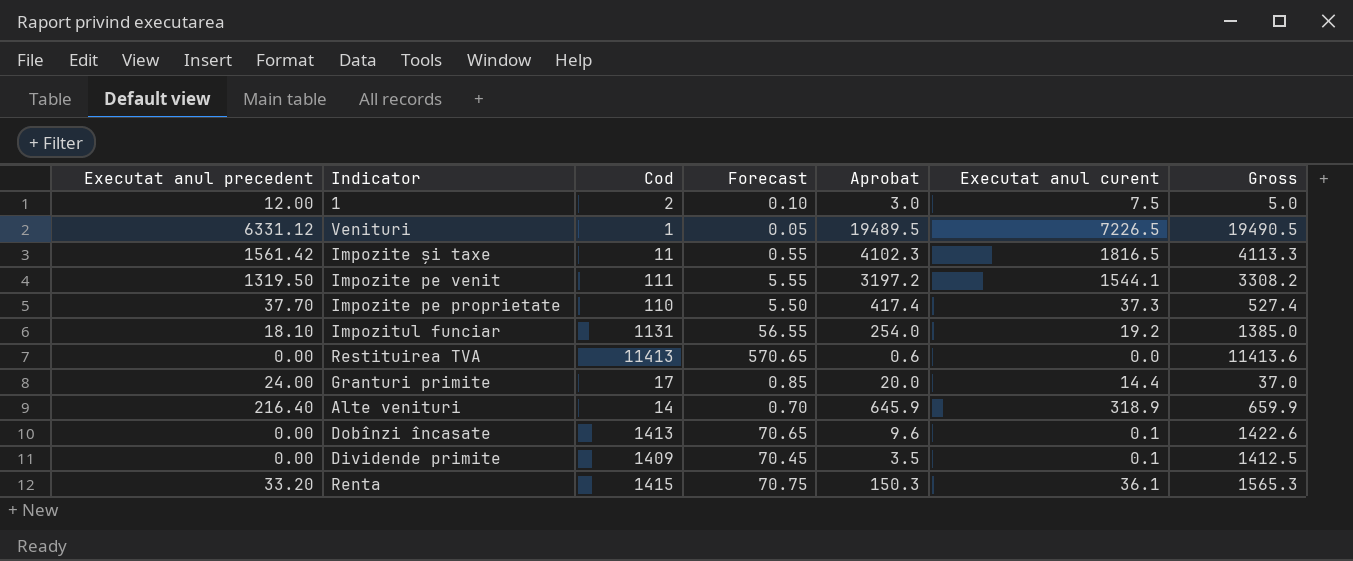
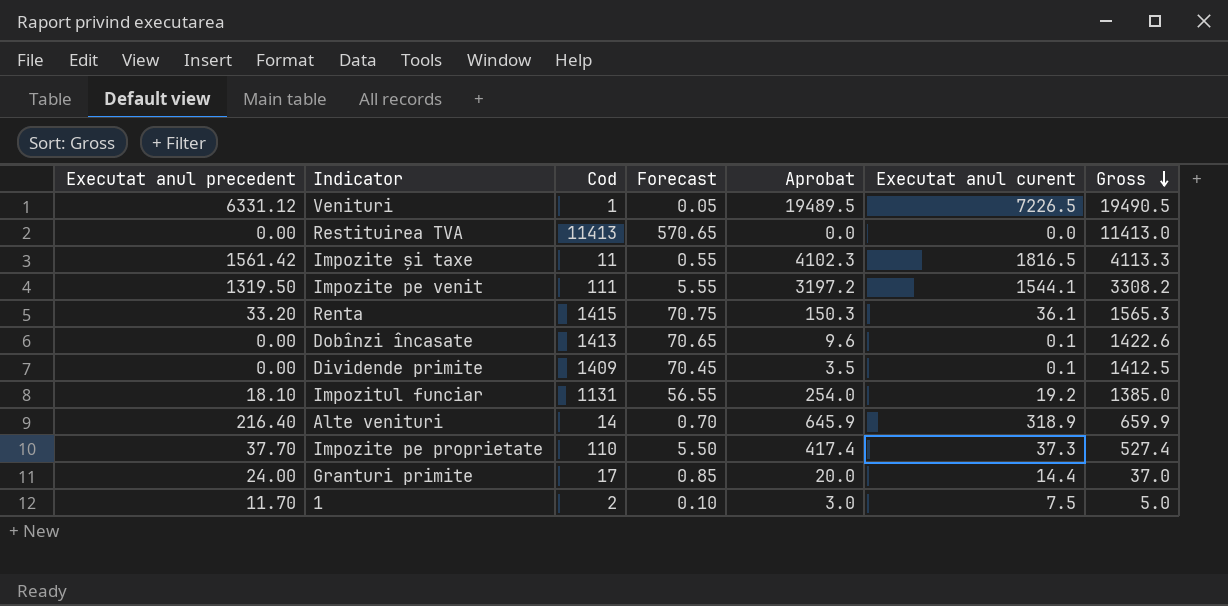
row order: none -> Gross descending
Restituirea TVA | Aprobat: 0.6 -> 0.0
Restituirea TVA | Gross: 11413.6 -> 11413.0
1 | Executat anul precedent: 12.00 -> 11.70

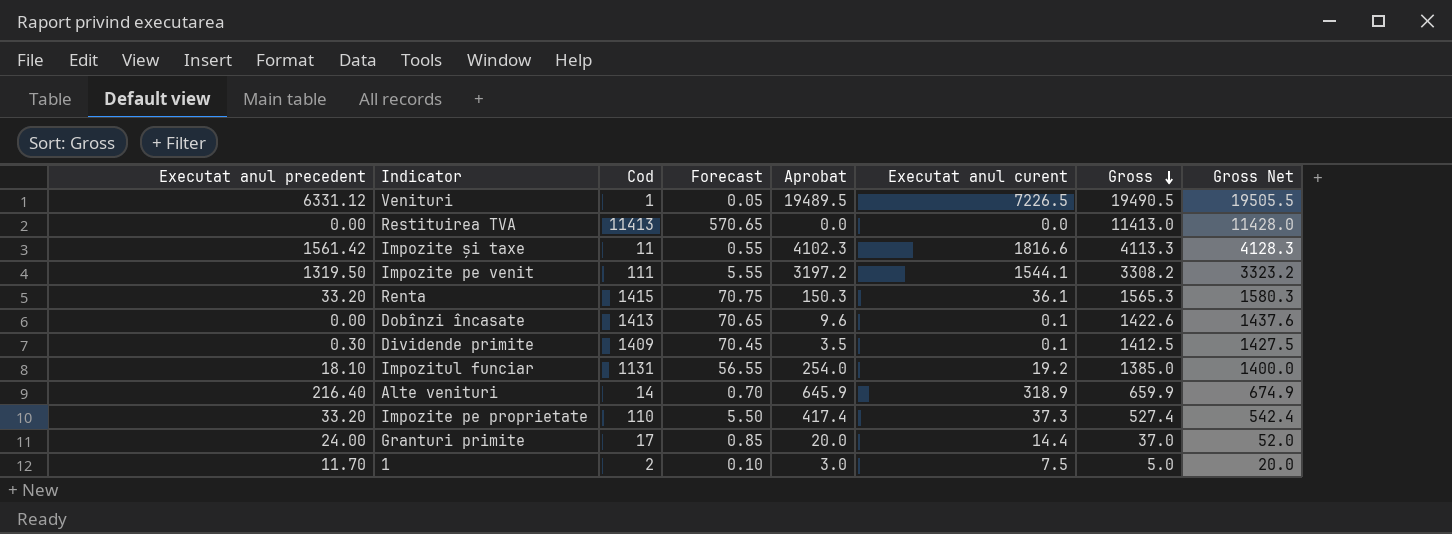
column Gross Net | formula: none -> [Gross] + 15
Impozite și taxe | Executat anul curent: 1816.5 -> 1816.6
Dividende primite | Executat anul precedent: 0.00 -> 0.30
Impozite pe proprietate | Executat anul precedent: 37.70 -> 33.20

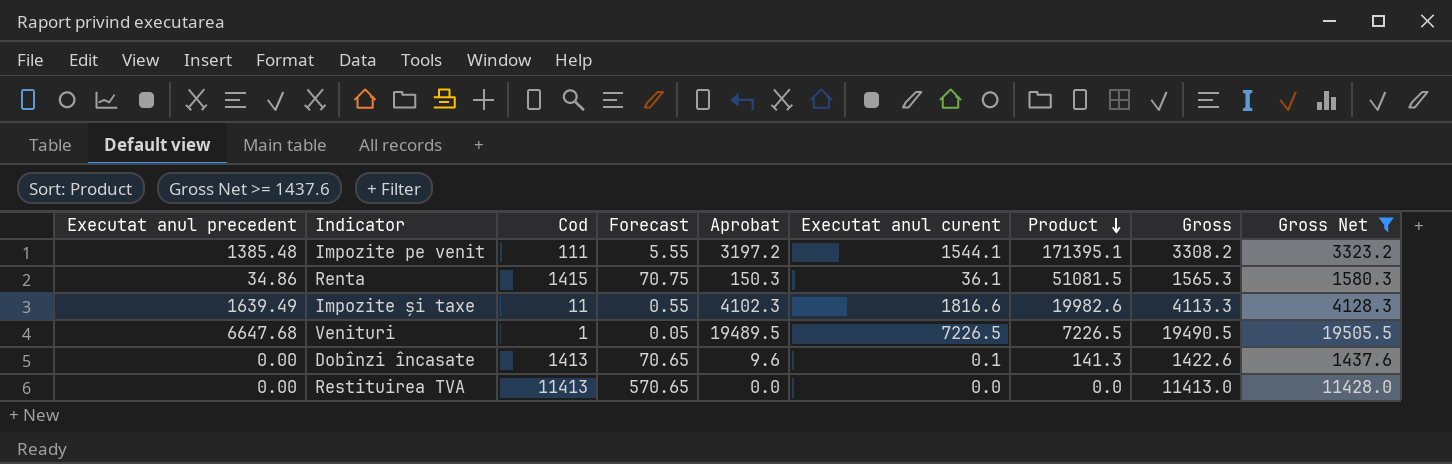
filter: none -> Gross Net >= 1437.6
row order: Gross descending -> Product descending
column Product | formula: none -> [Cod] * [Executat anul curent]
Impozite pe venit | Executat anul precedent: 1319.50 -> 1385.48
Renta | Executat anul precedent: 33.20 -> 34.86
Impozite și taxe | Executat anul precedent: 1561.42 -> 1639.49
Venituri | Executat anul precedent: 6331.12 -> 6647.68

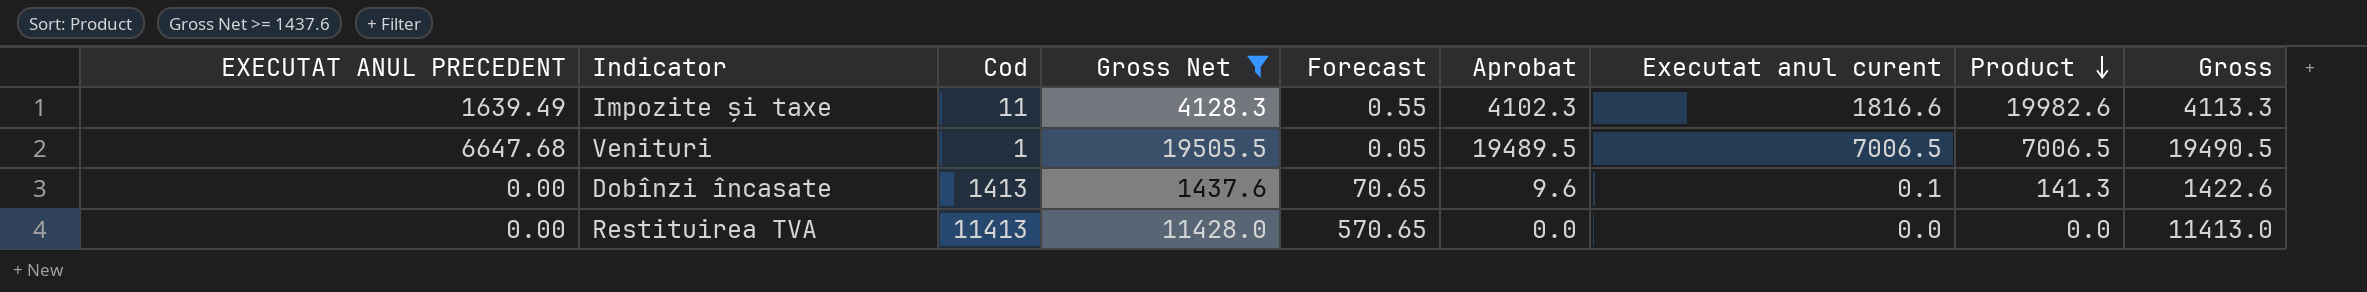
column name: Executat anul precedent -> EXECUTAT ANUL PRECEDENT
column Gross Net | position: 9 -> 4
row Impozite pe venit: 1385.48 | 111 | 5.55 | 3197.2 | 1544.1 | 171395.1 | 3308.2 | 3323.2 -> none
row Renta: 34.86 | 1415 | 70.75 | 150.3 | 36.1 | 51081.5 | 1565.3 | 1580.3 -> none
Venituri | Executat anul curent: 7226.5 -> 7006.5
Venituri | Product: 7226.5 -> 7006.5

